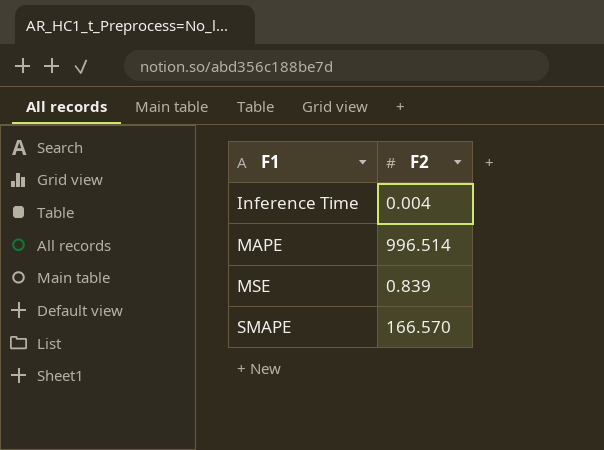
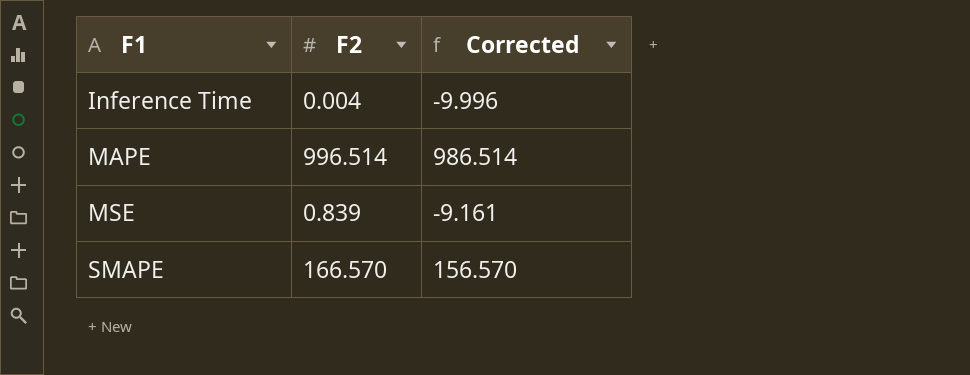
column Corrected | formula: none -> [F2] - 10

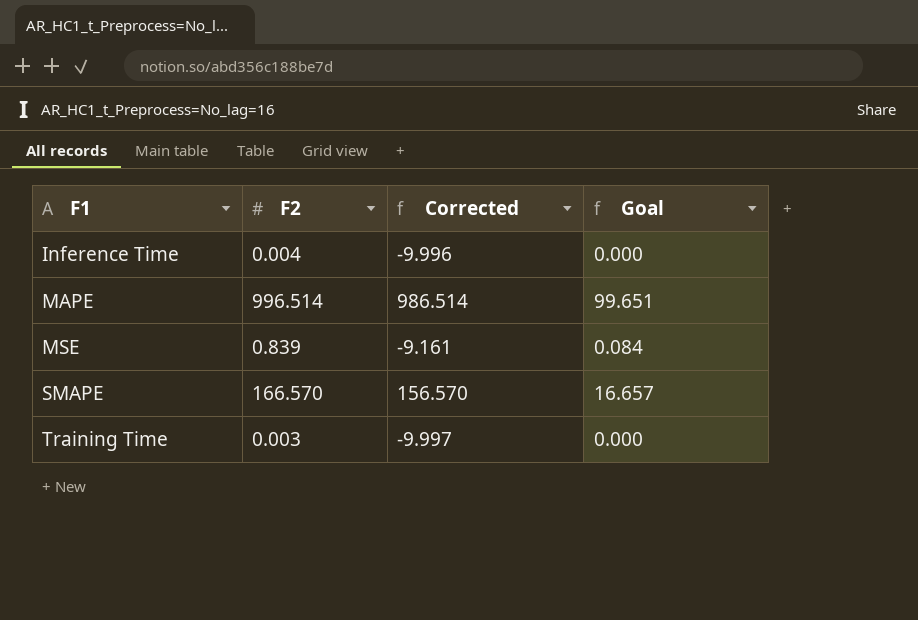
column Goal | formula: none -> [F2] * 0.1
row Training Time: none -> 0.003 | -9.997 | 0.000

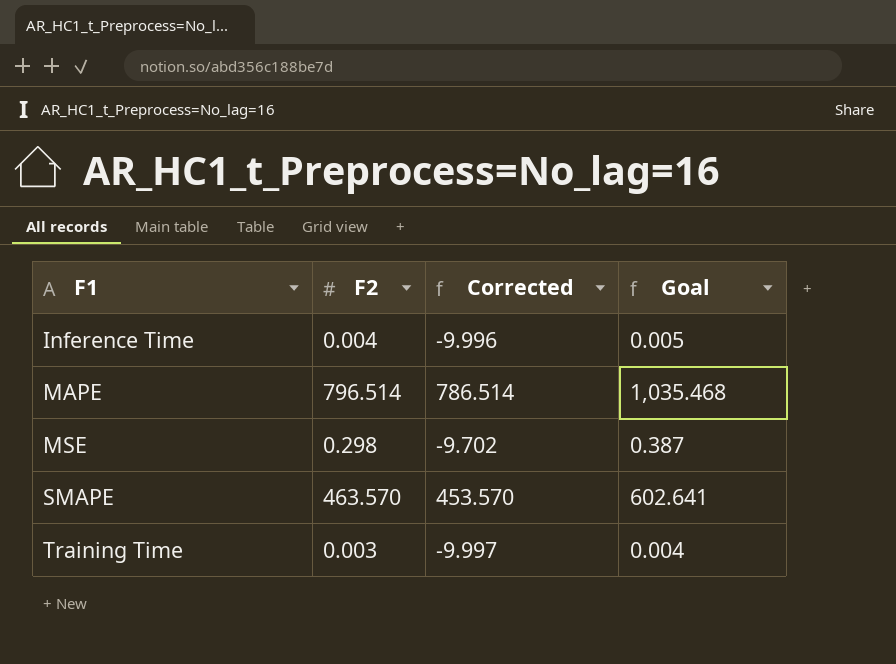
column Goal | formula: [F2] * 0.1 -> [F2] * 1.3
MAPE | F2: 996.514 -> 796.514
MAPE | Corrected: 986.514 -> 786.514
MSE | F2: 0.839 -> 0.298
MSE | Corrected: -9.161 -> -9.702
SMAPE | F2: 166.570 -> 463.570
SMAPE | Corrected: 156.570 -> 453.570

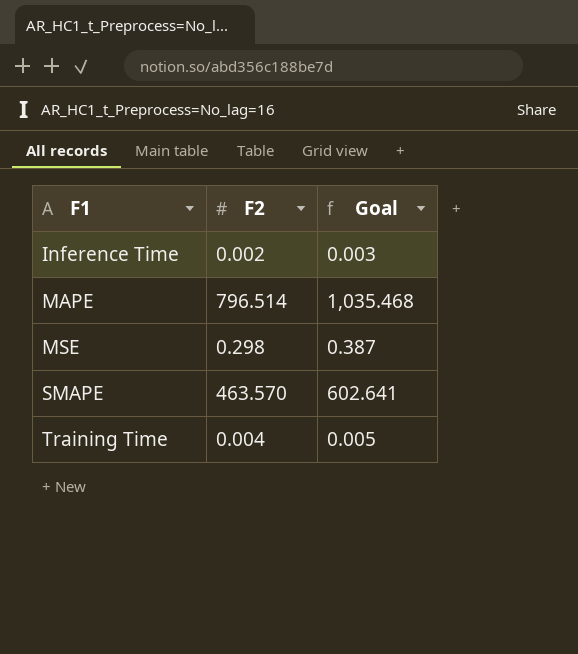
column Corrected | formula: [F2] - 10 -> none
Inference Time | F2: 0.004 -> 0.002
Inference Time | Goal: 0.005 -> 0.003
Training Time | F2: 0.003 -> 0.004
Training Time | Goal: 0.004 -> 0.005

